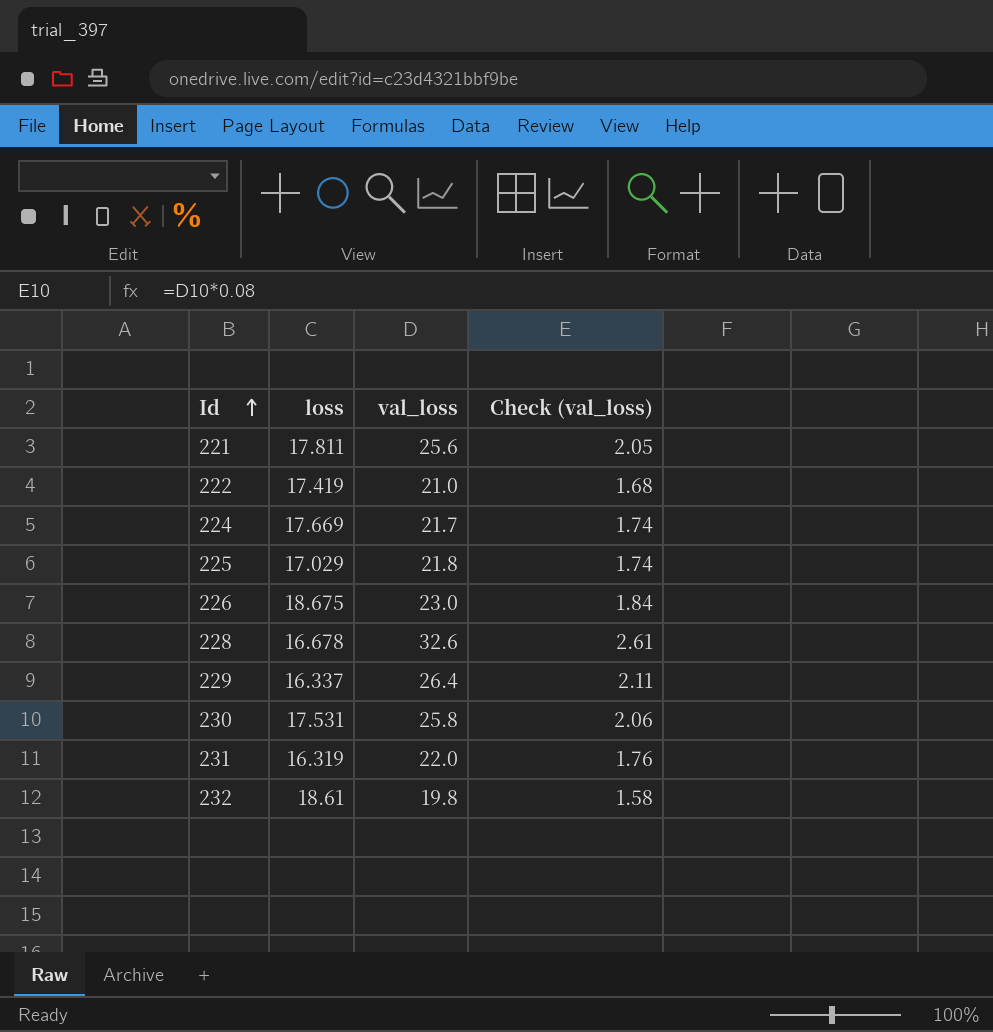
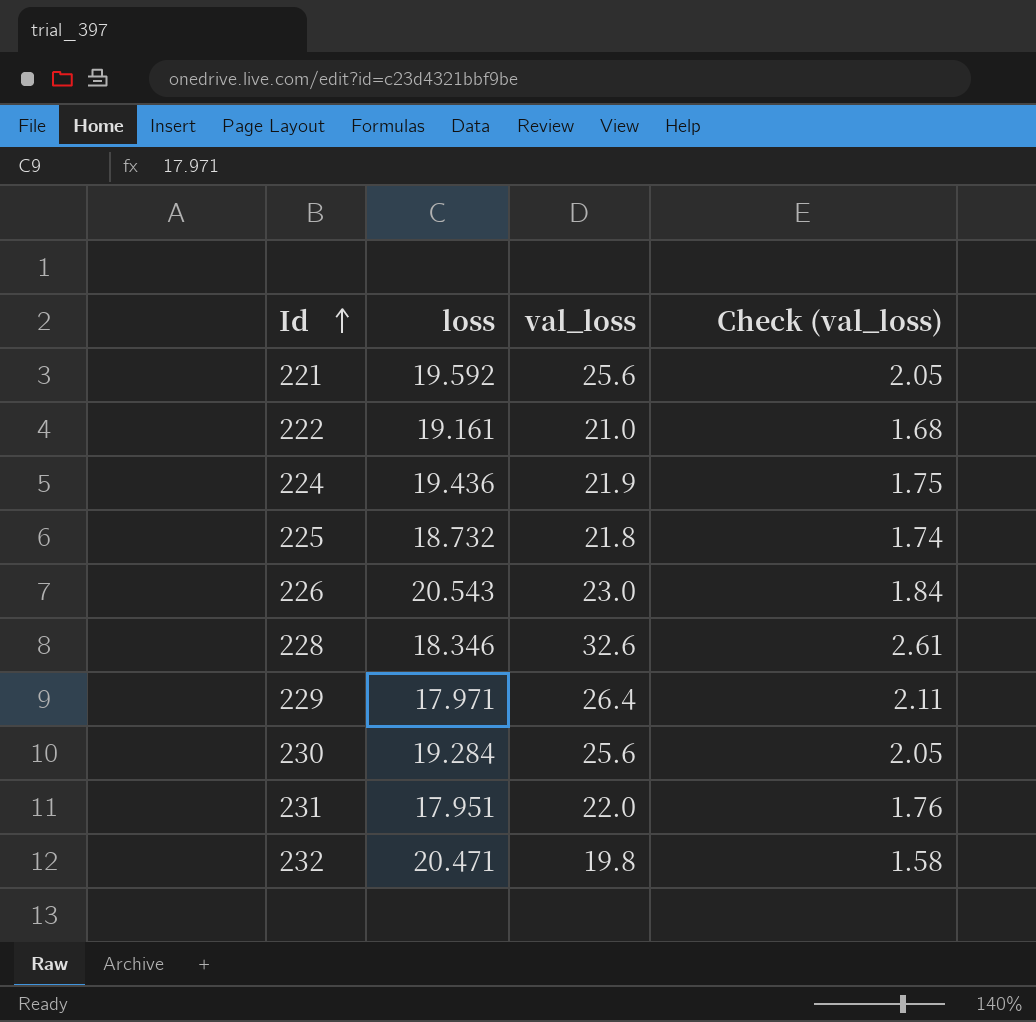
221 | loss: 17.811 -> 19.592
222 | loss: 17.419 -> 19.161
224 | loss: 17.669 -> 19.436
224 | val_loss: 21.7 -> 21.9
224 | Check (val_loss): 1.74 -> 1.75
225 | loss: 17.029 -> 18.732
226 | loss: 18.675 -> 20.543
228 | loss: 16.678 -> 18.346
229 | loss: 16.337 -> 17.971
230 | loss: 17.531 -> 19.284
230 | val_loss: 25.8 -> 25.6
230 | Check (val_loss): 2.06 -> 2.05
231 | loss: 16.319 -> 17.951
232 | loss: 18.61 -> 20.471

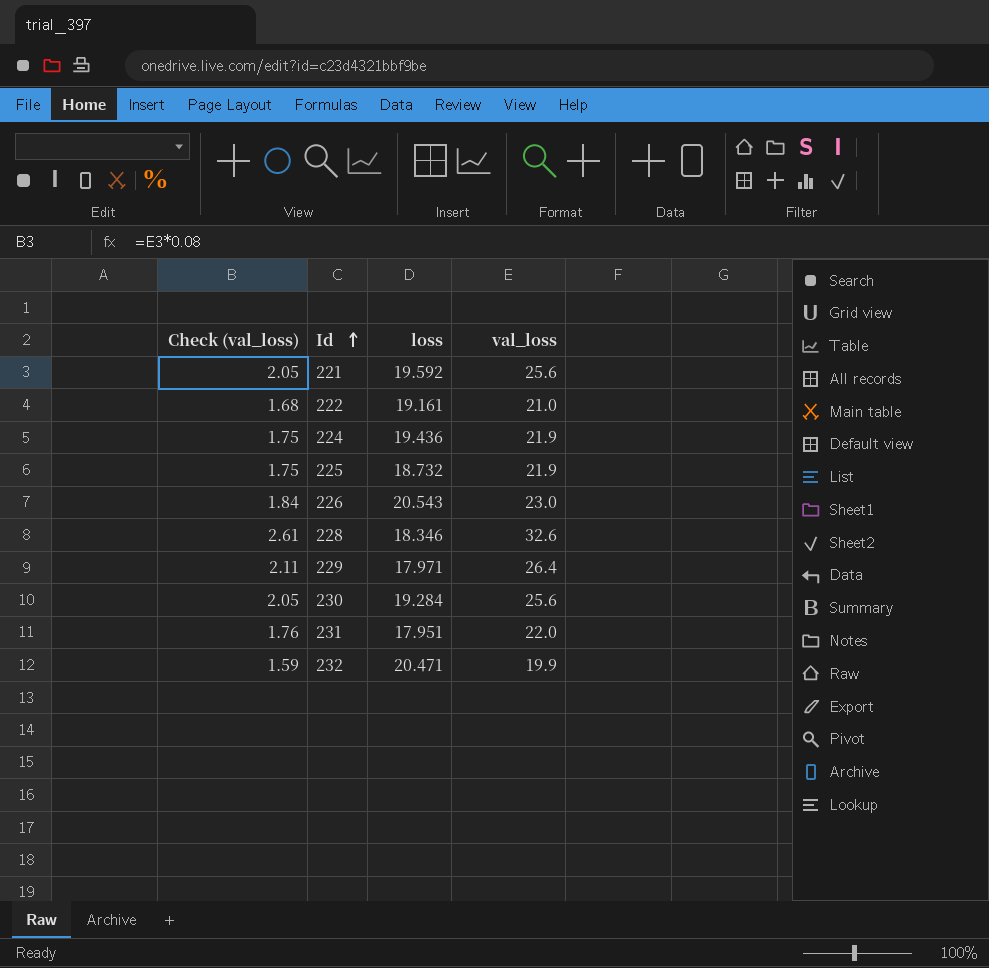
column Check (val_loss) | position: 4 -> 1
225 | Check (val_loss): 1.74 -> 1.75
225 | val_loss: 21.8 -> 21.9
232 | Check (val_loss): 1.58 -> 1.59
232 | val_loss: 19.8 -> 19.9

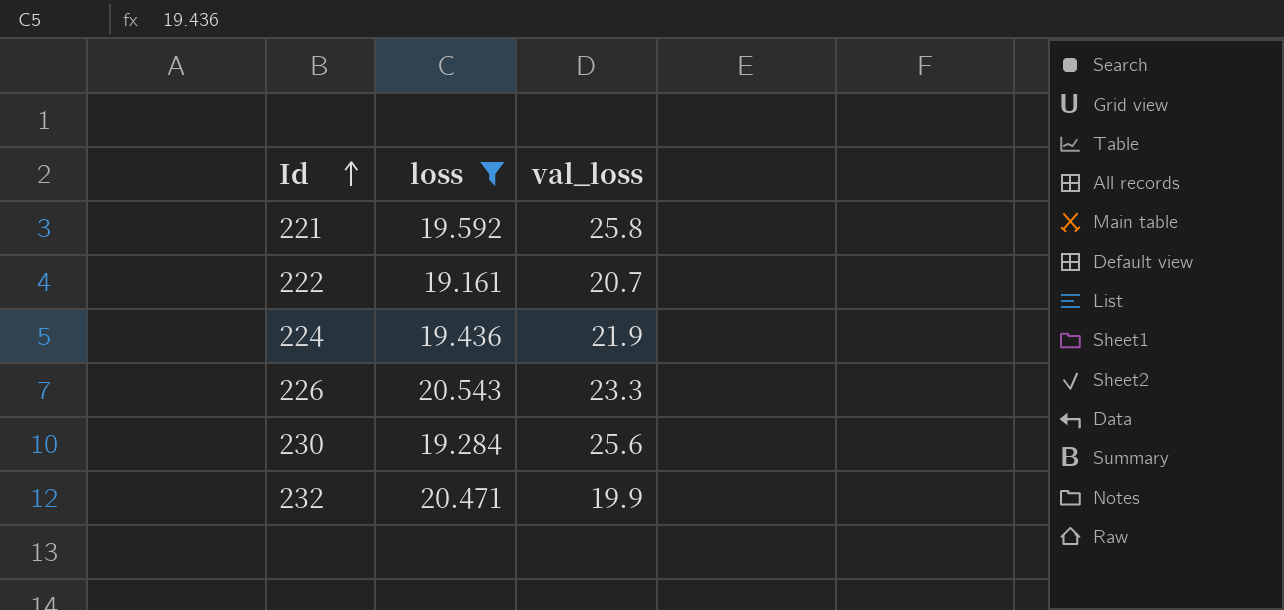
filter: none -> loss >= 19.161
column Check (val_loss) | formula: [val_loss] * 0.08 -> none
221 | val_loss: 25.6 -> 25.8
222 | val_loss: 21.0 -> 20.7
226 | val_loss: 23.0 -> 23.3

